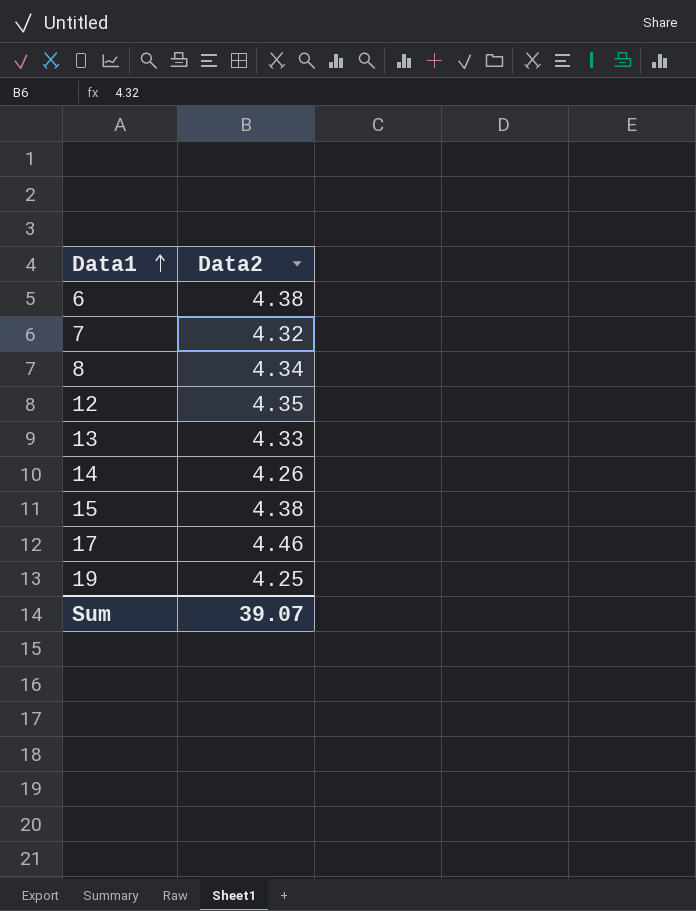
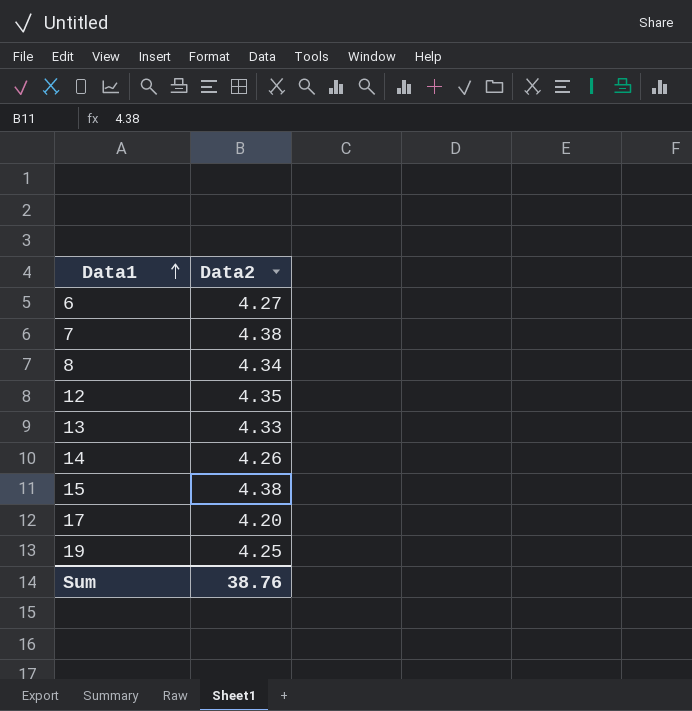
6 | Data2: 4.38 -> 4.27
7 | Data2: 4.32 -> 4.38
17 | Data2: 4.46 -> 4.20
Sum | Data2: 39.07 -> 38.76

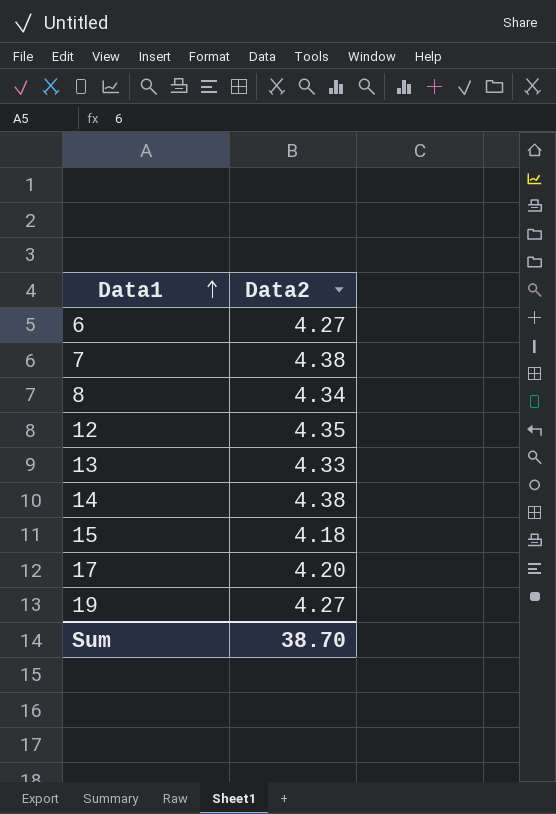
14 | Data2: 4.26 -> 4.38
15 | Data2: 4.38 -> 4.18
19 | Data2: 4.25 -> 4.27
Sum | Data2: 38.76 -> 38.70

